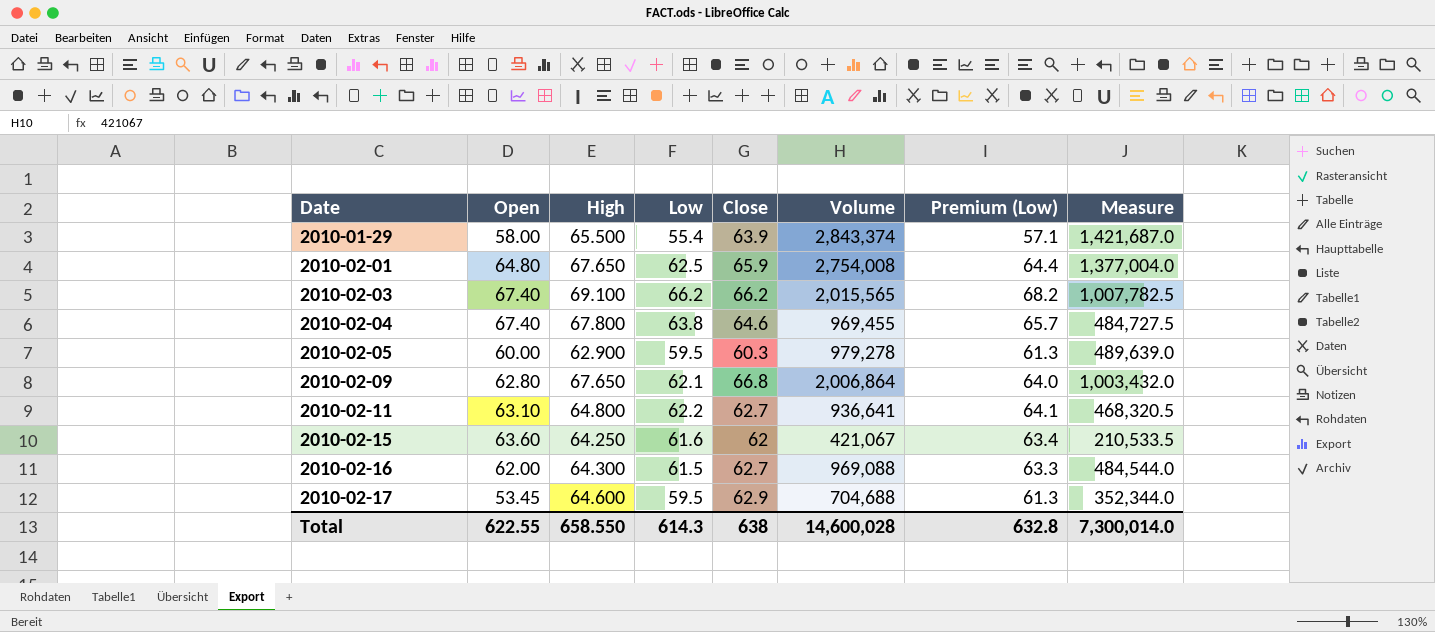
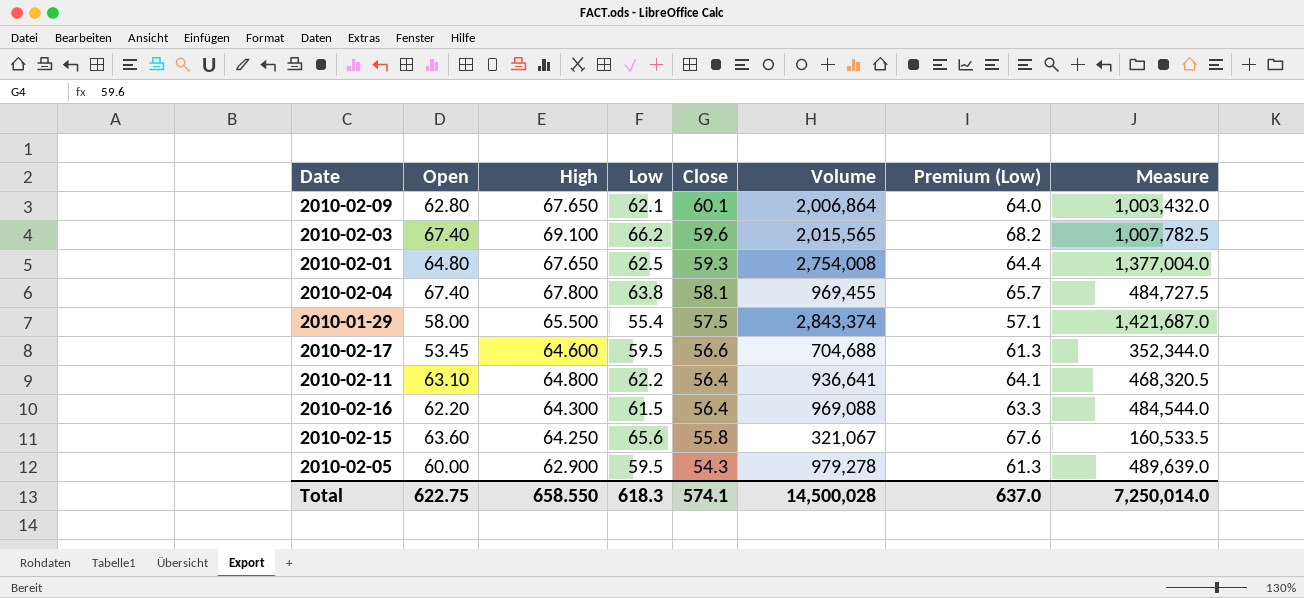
row order: Date ascending -> Close descending
2010-02-09 | Close: 66.8 -> 60.1
2010-02-03 | Close: 66.2 -> 59.6
2010-02-01 | Close: 65.9 -> 59.3
2010-02-04 | Close: 64.6 -> 58.1
2010-01-29 | Close: 63.9 -> 57.5
2010-02-17 | Close: 62.9 -> 56.6
2010-02-11 | Close: 62.7 -> 56.4
2010-02-16 | Open: 62.00 -> 62.20
2010-02-16 | Close: 62.7 -> 56.4
2010-02-15 | Low: 61.6 -> 65.6
2010-02-15 | Close: 62 -> 55.8
2010-02-15 | Volume: 421,067 -> 321,067
2010-02-15 | Premium (Low): 63.4 -> 67.6
2010-02-15 | Measure: 210,533.5 -> 160,533.5
2010-02-05 | Close: 60.3 -> 54.3
Total | Open: 622.55 -> 622.75
Total | Low: 614.3 -> 618.3
Total | Close: 638 -> 574.1
Total | Volume: 14,600,028 -> 14,500,028
Total | Premium (Low): 632.8 -> 637.0
Total | Measure: 7,300,014.0 -> 7,250,014.0

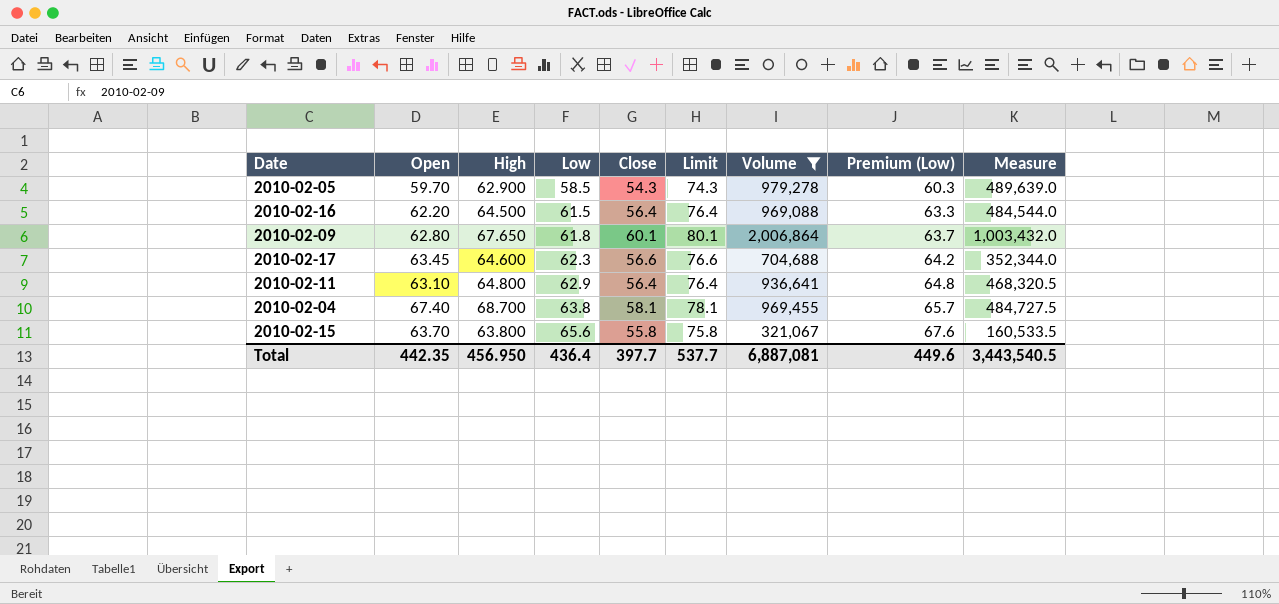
filter: none -> Volume <= 2,006,864
row order: Close descending -> Low ascending
column Limit | formula: none -> [Close] + 20
2010-02-05 | Open: 60.00 -> 59.70
2010-02-05 | Low: 59.5 -> 58.5
2010-02-05 | Premium (Low): 61.3 -> 60.3
2010-02-16 | High: 64.300 -> 64.500
2010-02-09 | Low: 62.1 -> 61.8
2010-02-09 | Premium (Low): 64.0 -> 63.7
2010-02-17 | Open: 53.45 -> 63.45
2010-02-17 | Low: 59.5 -> 62.3
2010-02-17 | Premium (Low): 61.3 -> 64.2
2010-02-11 | Low: 62.2 -> 62.9
2010-02-11 | Premium (Low): 64.1 -> 64.8
2010-02-04 | High: 67.800 -> 68.700
2010-02-15 | Open: 63.60 -> 63.70
2010-02-15 | High: 64.250 -> 63.800
Total | Open: 622.75 -> 442.35
Total | High: 658.550 -> 456.950
Total | Low: 618.3 -> 436.4
Total | Close: 574.1 -> 397.7
Total | Volume: 14,500,028 -> 6,887,081
Total | Premium (Low): 637.0 -> 449.6
Total | Measure: 7,250,014.0 -> 3,443,540.5

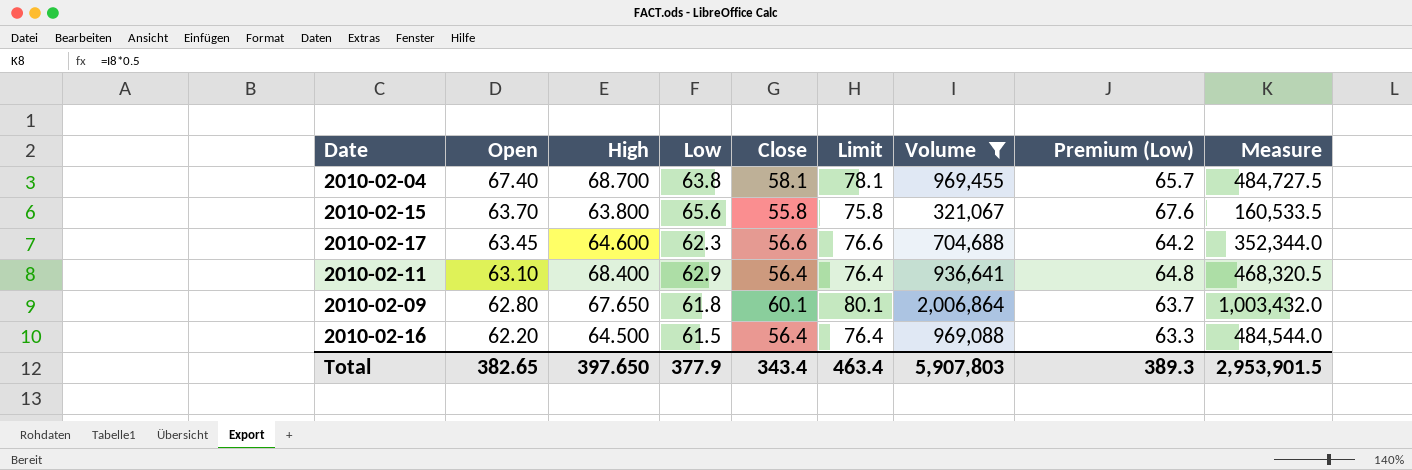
row order: Low ascending -> Open descending
row 2010-02-05: 59.70 | 62.900 | 58.5 | 54.3 | 74.3 | 979,278 | 60.3 | 489,639.0 -> none
2010-02-11 | High: 64.800 -> 68.400
Total | Open: 442.35 -> 382.65
Total | High: 456.950 -> 397.650
Total | Low: 436.4 -> 377.9
Total | Close: 397.7 -> 343.4
Total | Limit: 537.7 -> 463.4
Total | Volume: 6,887,081 -> 5,907,803
Total | Premium (Low): 449.6 -> 389.3
Total | Measure: 3,443,540.5 -> 2,953,901.5

